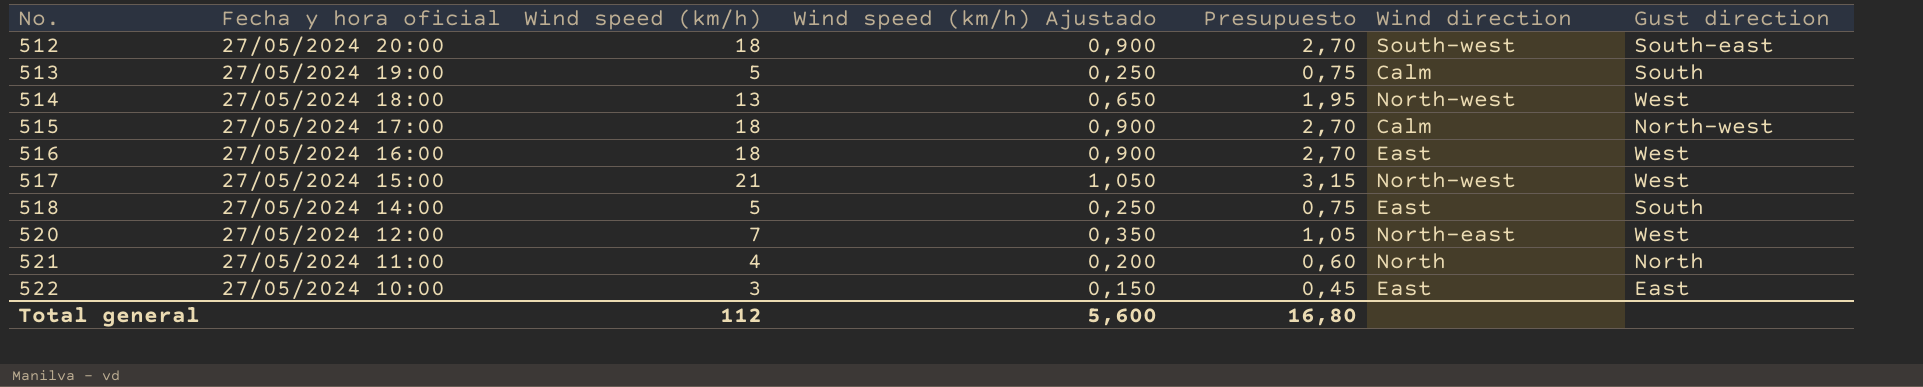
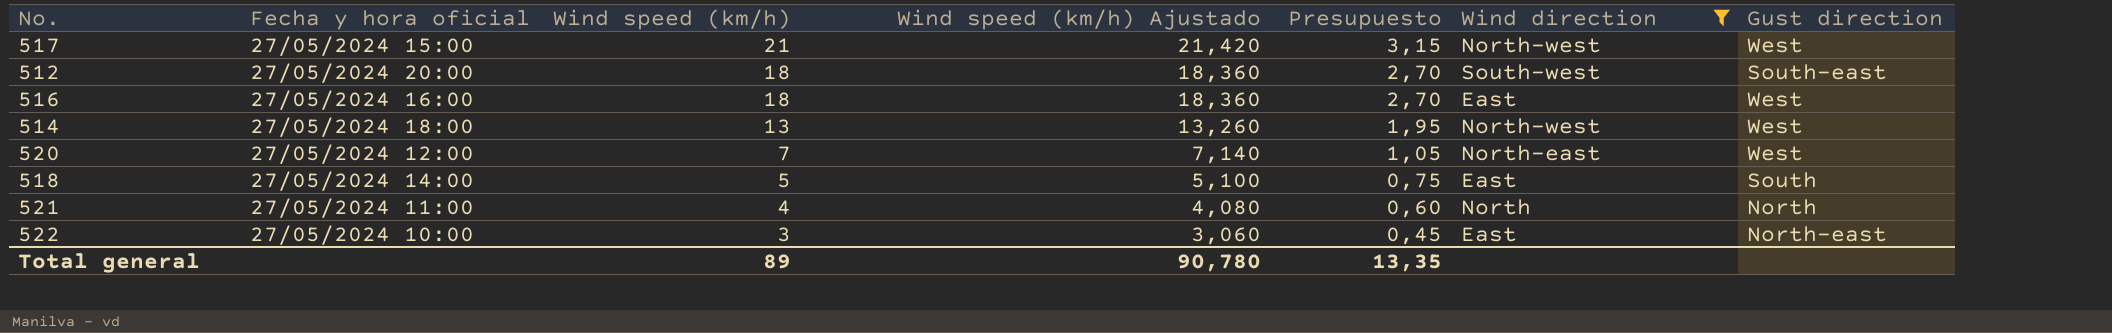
filter: none -> Wind direction != Calm
row order: No. ascending -> Wind speed (km/h) descending
column Wind speed (km/h) Ajustado | formula: [Wind speed (km/h)] * 0,05 -> [Wind speed (km/h)] * 1,02
522 | Gust direction: East -> North-east
Total general | Wind speed (km/h): 112 -> 89
Total general | Wind speed (km/h) Ajustado: 5,600 -> 90,780
Total general | Presupuesto: 16,80 -> 13,35

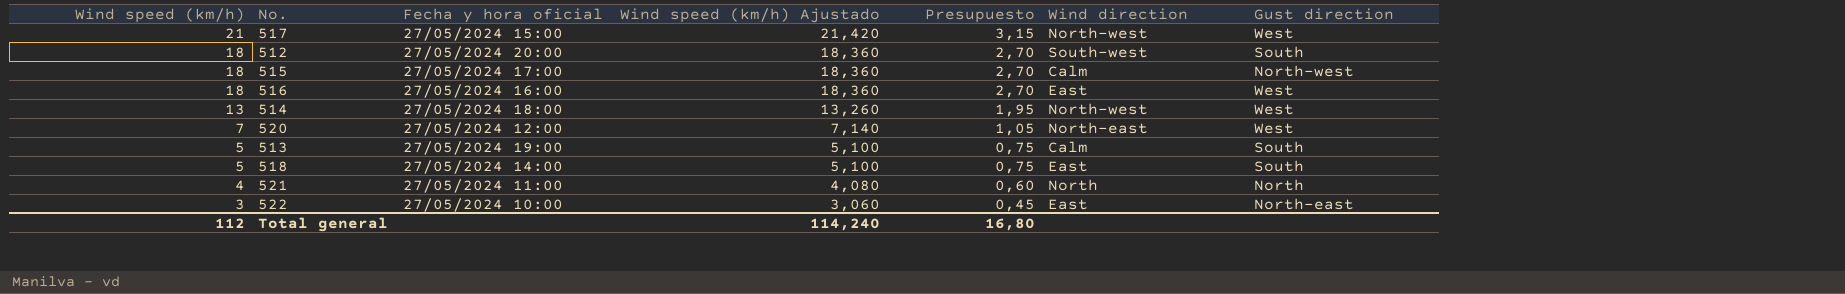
filter: Wind direction != Calm -> none
column Wind speed (km/h) | position: 3 -> 1
512 | Gust direction: South-east -> South
Total general | Wind speed (km/h): 89 -> 112
Total general | Wind speed (km/h) Ajustado: 90,780 -> 114,240
Total general | Presupuesto: 13,35 -> 16,80

